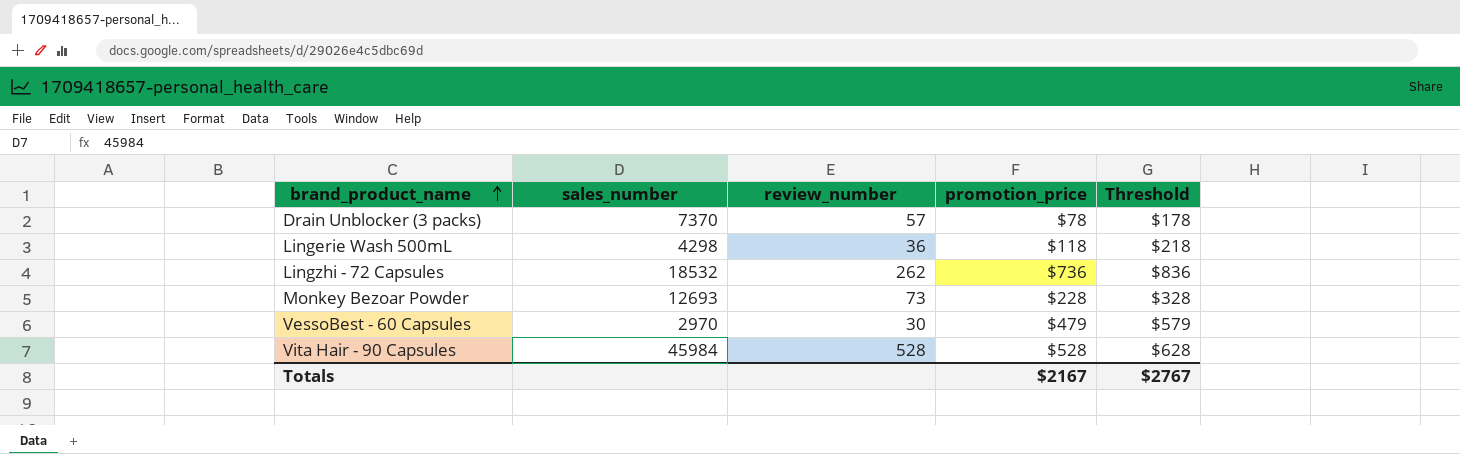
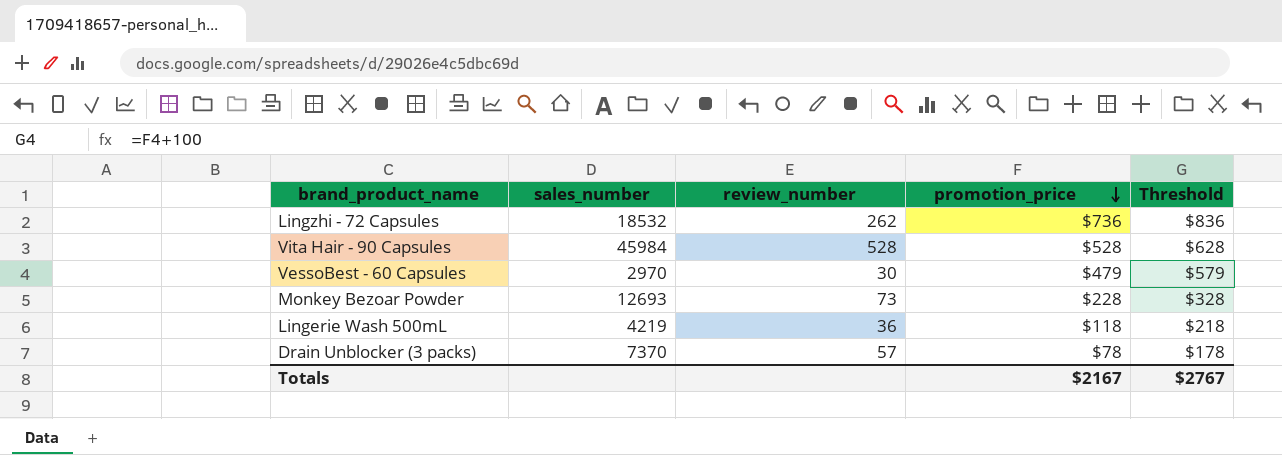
row order: brand_product_name ascending -> promotion_price descending
Lingerie Wash 500mL | sales_number: 4298 -> 4219

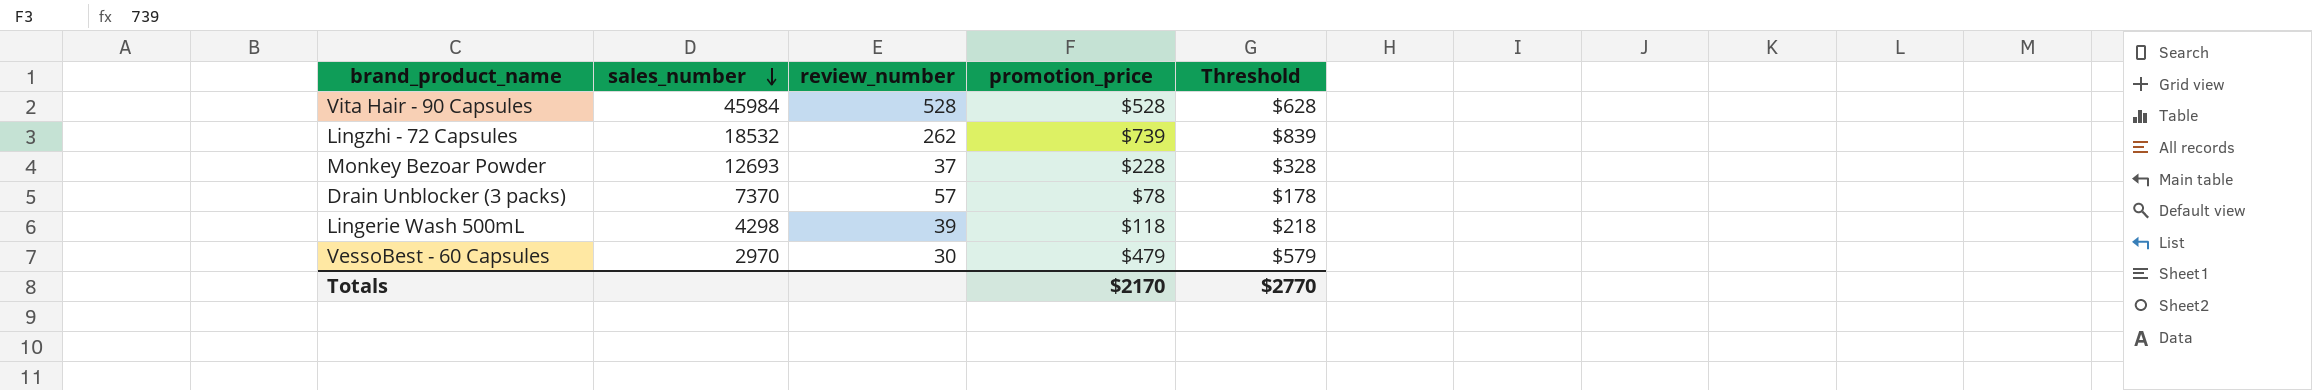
row order: promotion_price descending -> sales_number descending
Lingzhi - 72 Capsules | promotion_price: $736 -> $739
Lingzhi - 72 Capsules | Threshold: $836 -> $839
Monkey Bezoar Powder | review_number: 73 -> 37
Lingerie Wash 500mL | sales_number: 4219 -> 4298
Lingerie Wash 500mL | review_number: 36 -> 39
Totals | promotion_price: $2167 -> $2170
Totals | Threshold: $2767 -> $2770

